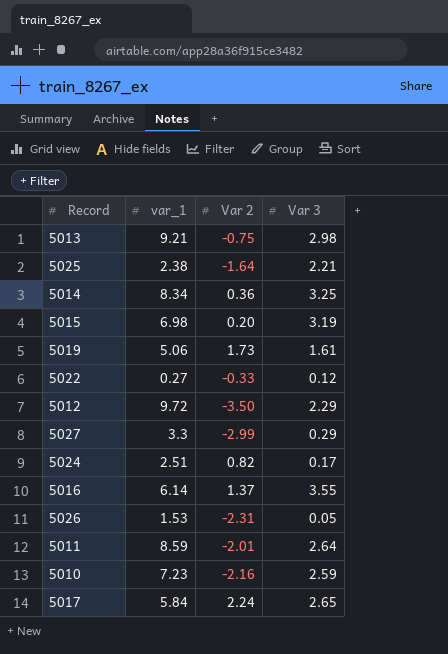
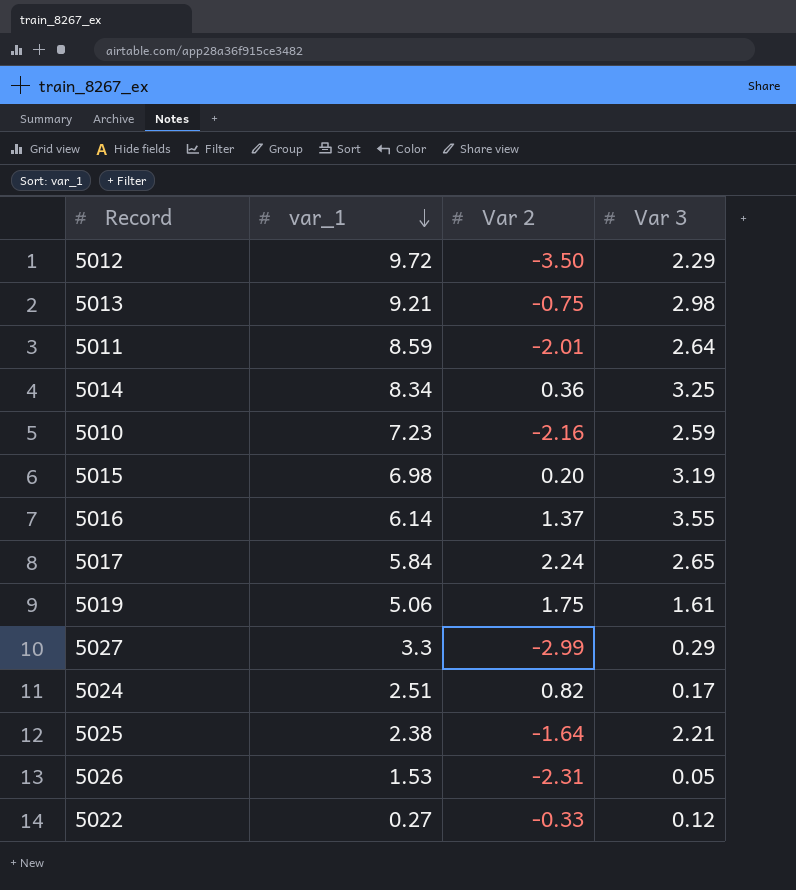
row order: none -> var_1 descending
5019 | Var 2: 1.73 -> 1.75

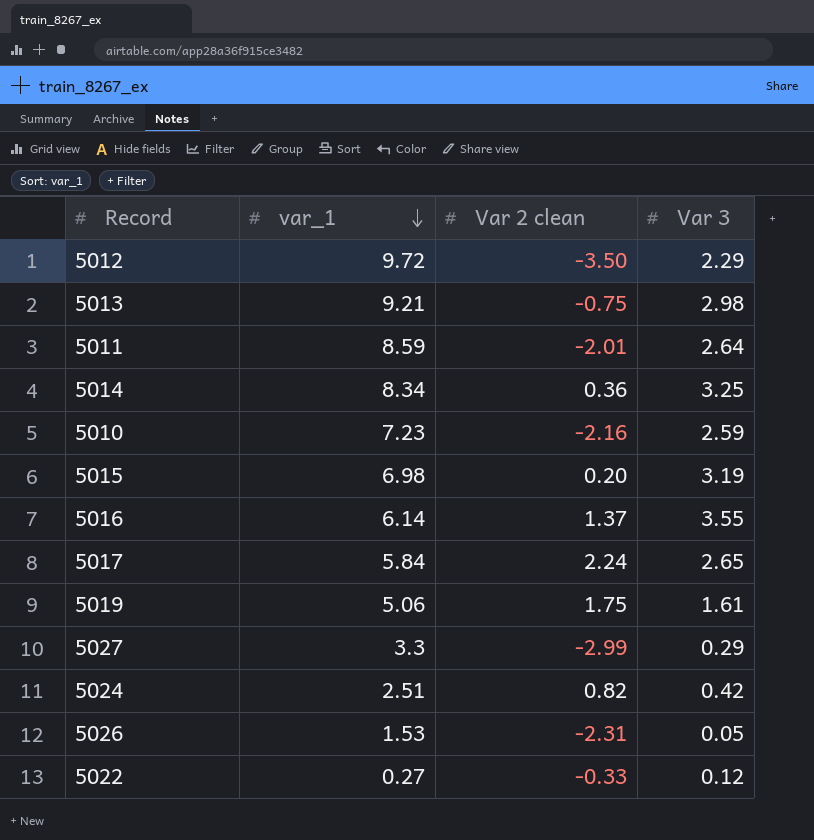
column name: Var 2 -> Var 2 clean
row 5025: 2.38 | -1.64 | 2.21 -> none
5024 | Var 3: 0.17 -> 0.42

